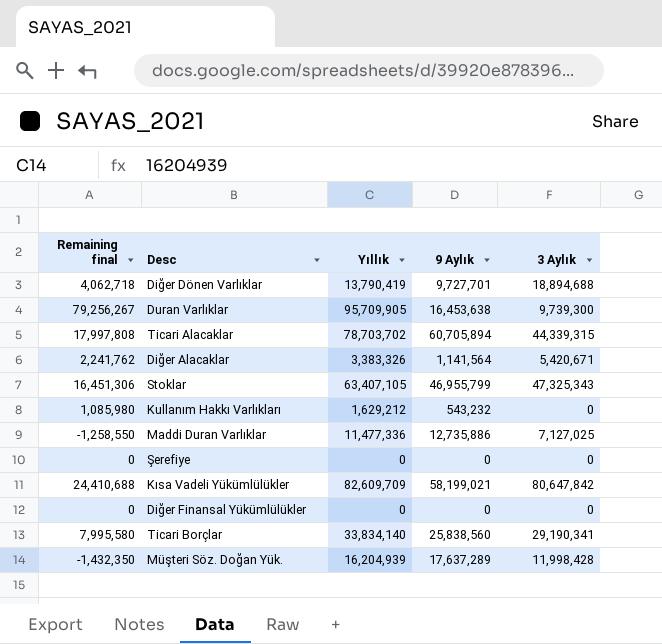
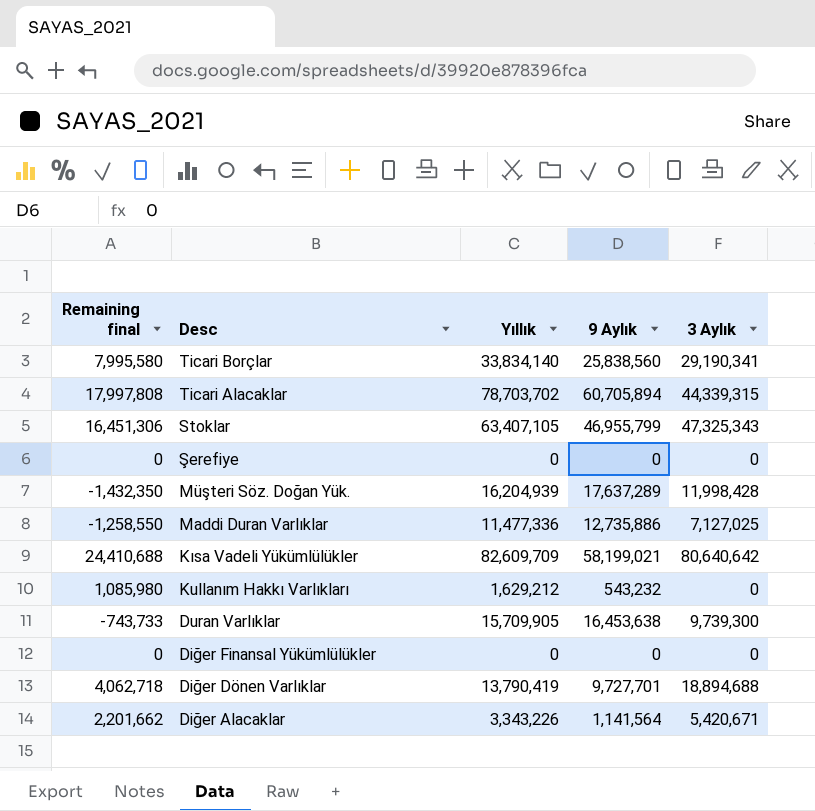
row order: none -> Desc descending
Kısa Vadeli Yükümlülükler | 3 Aylık: 80,647,842 -> 80,640,642
Duran Varlıklar | Remaining final: 79,256,267 -> -743,733
Duran Varlıklar | Yıllık: 95,709,905 -> 15,709,905
Diğer Alacaklar | Remaining final: 2,241,762 -> 2,201,662
Diğer Alacaklar | Yıllık: 3,383,326 -> 3,343,226

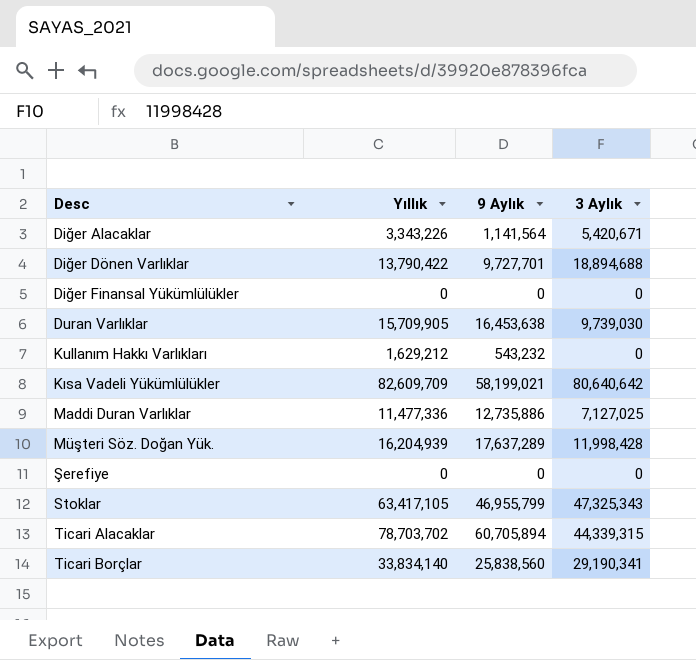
row order: Desc descending -> Desc ascending
column Remaining final | formula: [Yıllık] - [9 Aylık] -> none
Diğer Dönen Varlıklar | Yıllık: 13,790,419 -> 13,790,422
Duran Varlıklar | 3 Aylık: 9,739,300 -> 9,739,030
Stoklar | Yıllık: 63,407,105 -> 63,417,105

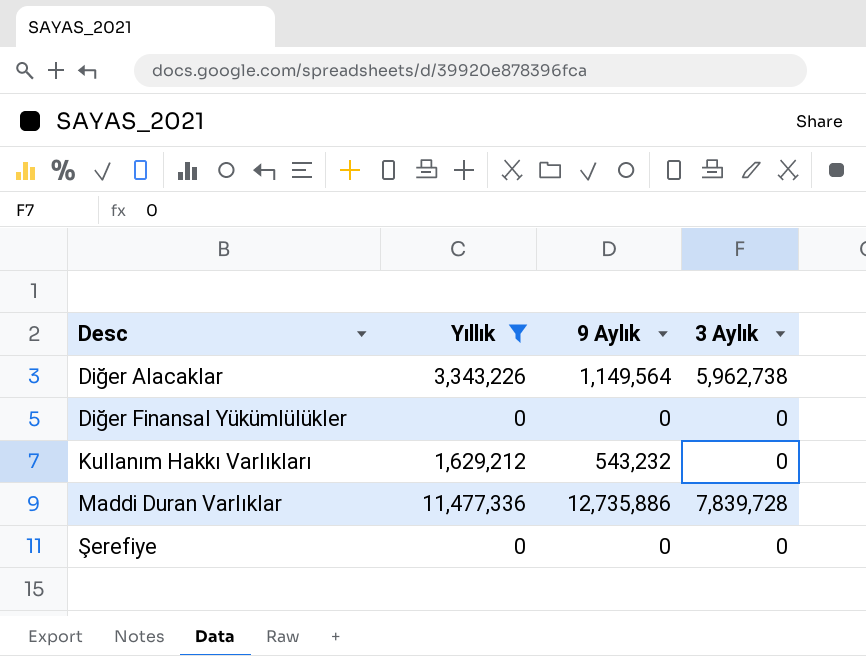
filter: none -> Yıllık <= 11,477,336
Diğer Alacaklar | 9 Aylık: 1,141,564 -> 1,149,564
Diğer Alacaklar | 3 Aylık: 5,420,671 -> 5,962,738
Maddi Duran Varlıklar | 3 Aylık: 7,127,025 -> 7,839,728

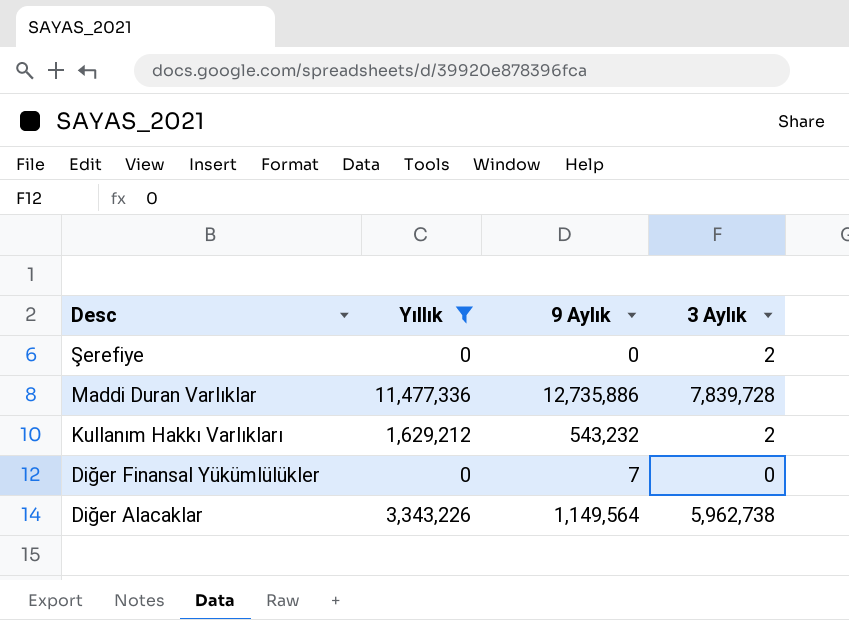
row order: Desc ascending -> Desc descending
Şerefiye | 3 Aylık: 0 -> 2
Kullanım Hakkı Varlıkları | 3 Aylık: 0 -> 2
Diğer Finansal Yükümlülükler | 9 Aylık: 0 -> 7

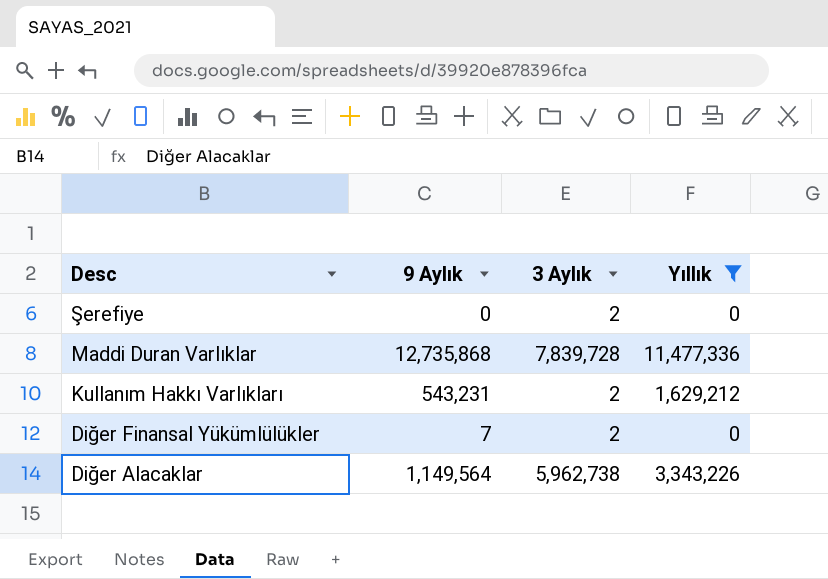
column Yıllık | position: 2 -> 4
Maddi Duran Varlıklar | 9 Aylık: 12,735,886 -> 12,735,868
Kullanım Hakkı Varlıkları | 9 Aylık: 543,232 -> 543,231
Diğer Finansal Yükümlülükler | 3 Aylık: 0 -> 2

